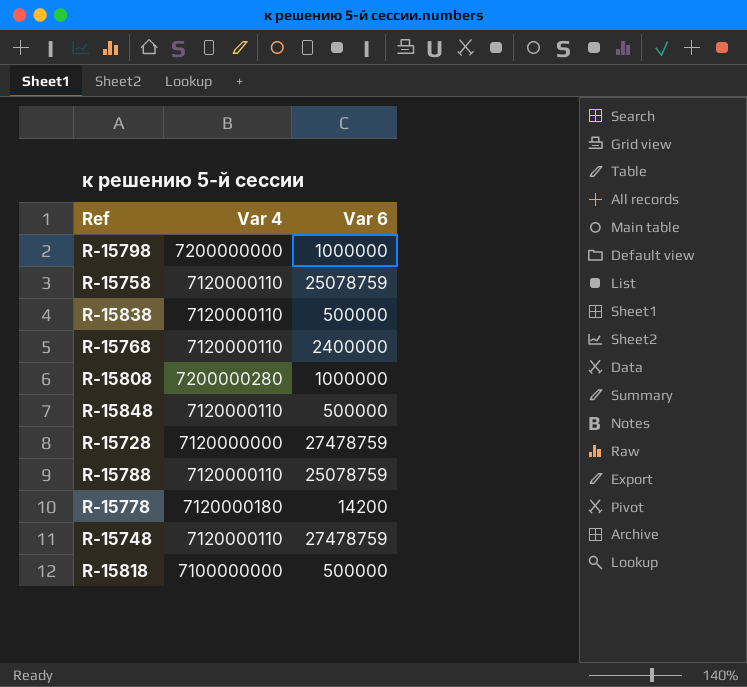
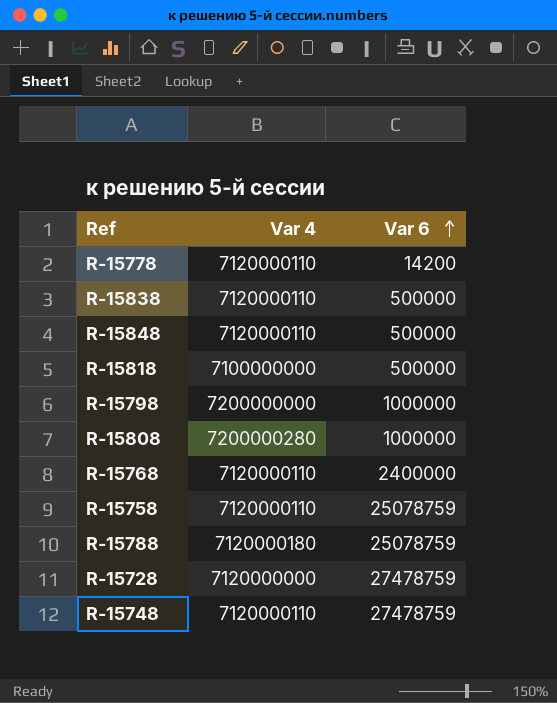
row order: none -> Var 6 ascending
R-15778 | Var 4: 7120000180 -> 7120000110
R-15788 | Var 4: 7120000110 -> 7120000180

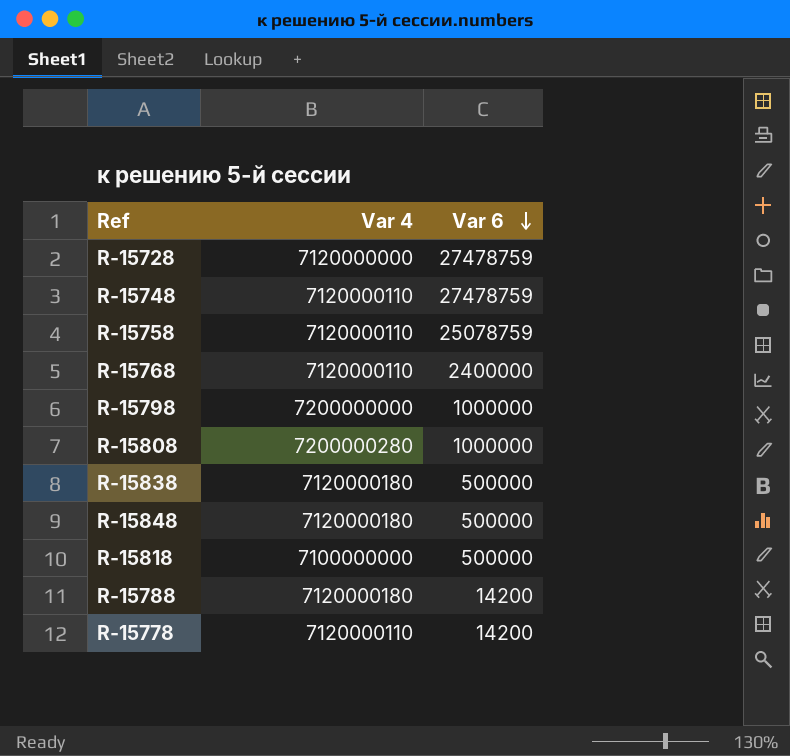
row order: Var 6 ascending -> Var 6 descending
R-15838 | Var 4: 7120000110 -> 7120000180
R-15848 | Var 4: 7120000110 -> 7120000180
R-15788 | Var 6: 25078759 -> 14200

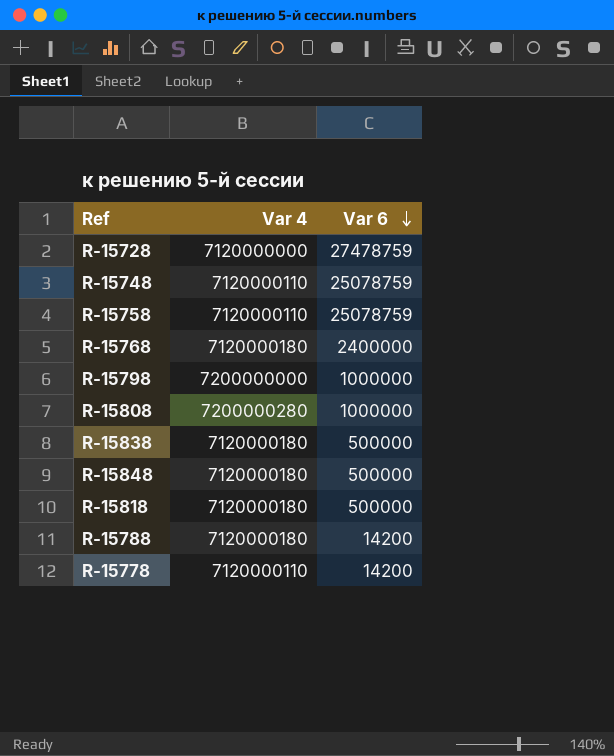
R-15748 | Var 6: 27478759 -> 25078759
R-15768 | Var 4: 7120000110 -> 7120000180
R-15818 | Var 4: 7100000000 -> 7120000180

